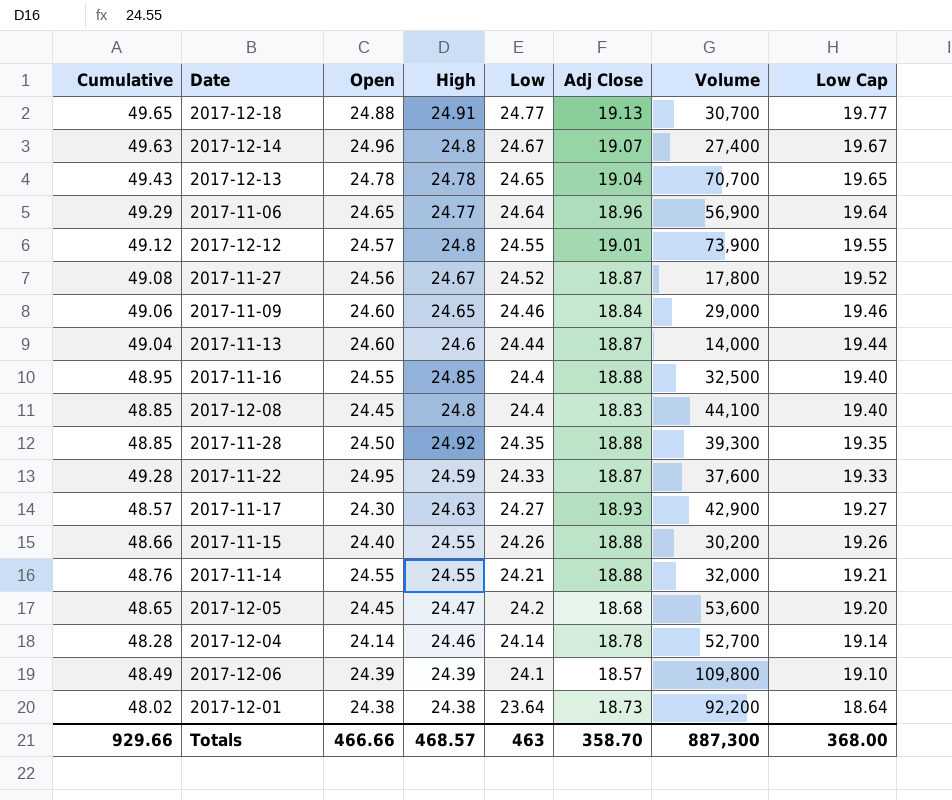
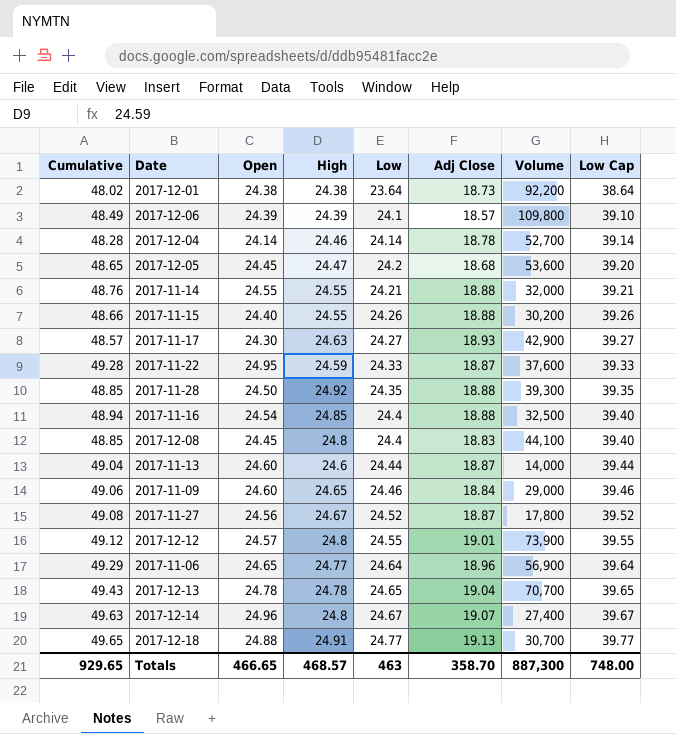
row order: Low descending -> Low ascending
column Low Cap | formula: [Low] - 5 -> [Low] + 15
2017-11-16 | Cumulative: 48.95 -> 48.94
2017-11-16 | Open: 24.55 -> 24.54
Totals | Cumulative: 929.66 -> 929.65
Totals | Open: 466.66 -> 466.65
Totals | Low Cap: 368.00 -> 748.00

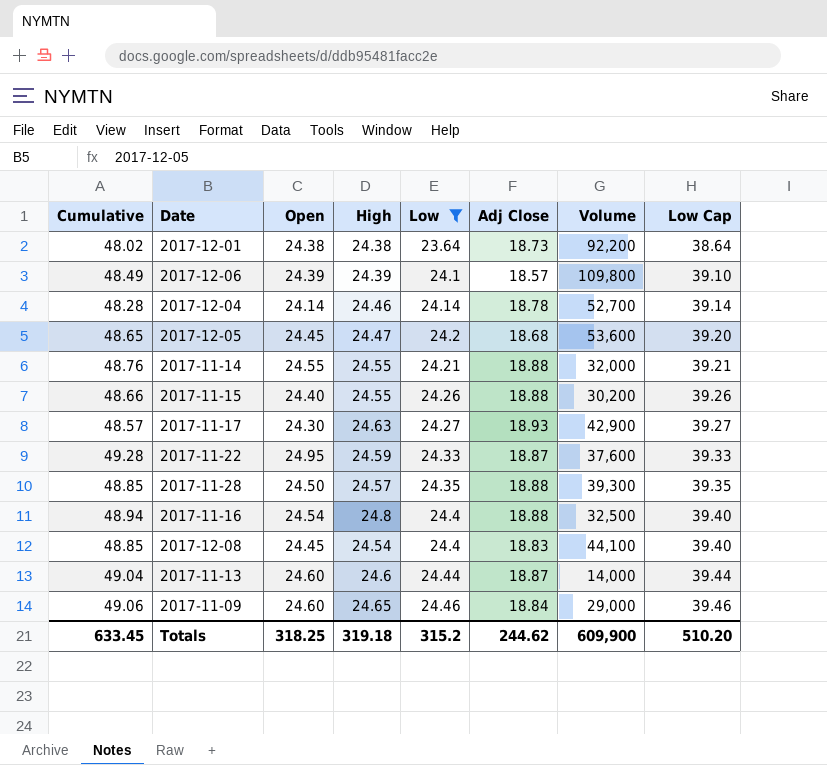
filter: none -> Low <= 24.46
2017-11-28 | High: 24.92 -> 24.57
2017-11-16 | High: 24.85 -> 24.8
2017-12-08 | High: 24.8 -> 24.54
Totals | Cumulative: 929.65 -> 633.45
Totals | Open: 466.65 -> 318.25
Totals | High: 468.57 -> 319.18
Totals | Low: 463 -> 315.2
Totals | Adj Close: 358.70 -> 244.62
Totals | Volume: 887,300 -> 609,900
Totals | Low Cap: 748.00 -> 510.20

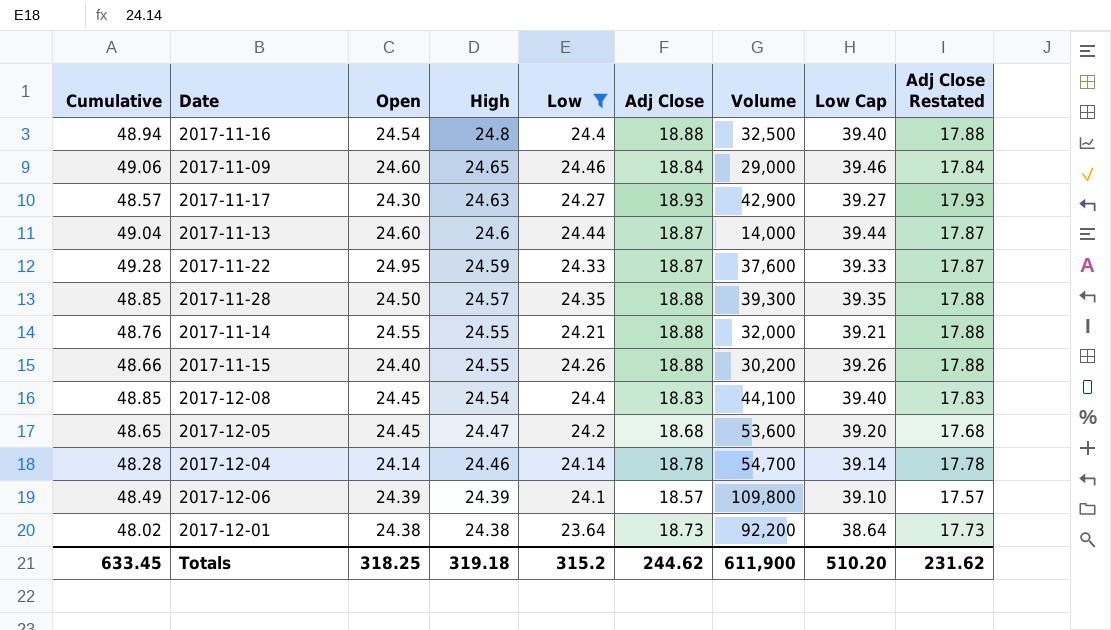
row order: Low ascending -> High descending
column Adj Close Restated | formula: none -> [Adj Close] - 1
2017-12-04 | Volume: 52,700 -> 54,700
Totals | Volume: 609,900 -> 611,900

